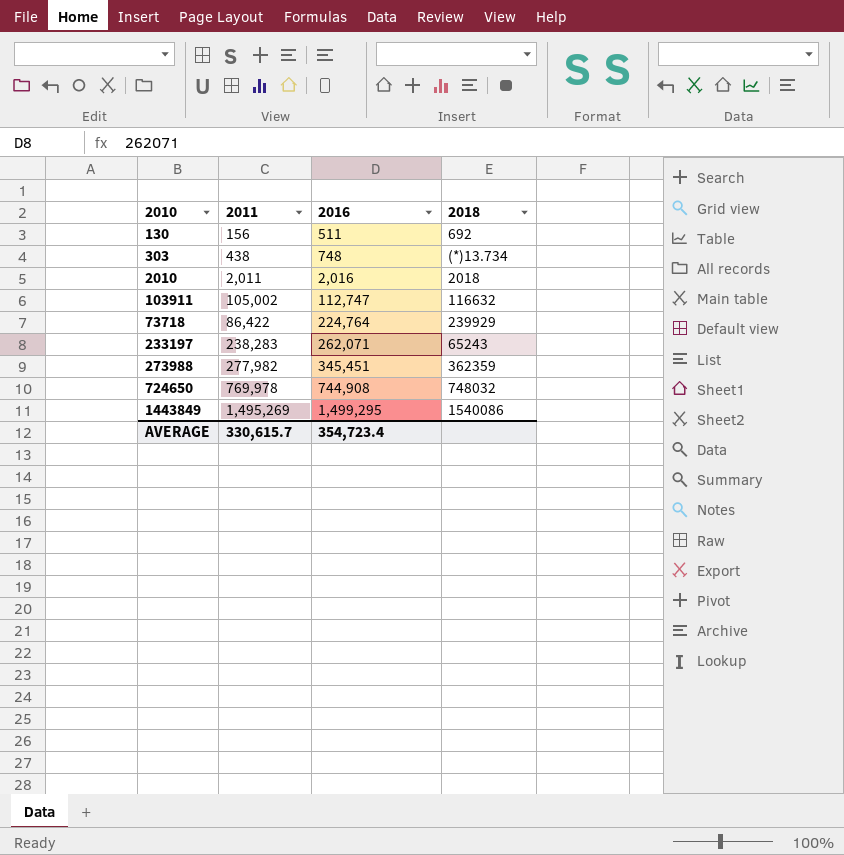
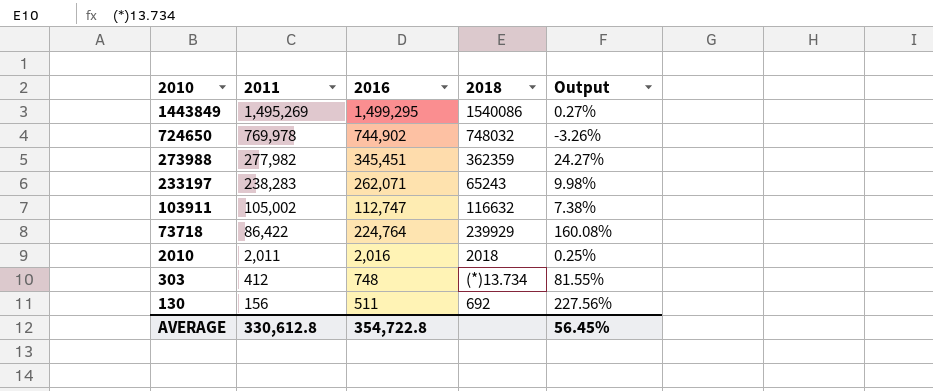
row order: 2016 ascending -> 2010 descending
column Output | formula: none -> ([2016] - [2011]) / [2011]
724650 | 2016: 744,908 -> 744,902
303 | 2011: 438 -> 412
AVERAGE | 2011: 330,615.7 -> 330,612.8
AVERAGE | 2016: 354,723.4 -> 354,722.8

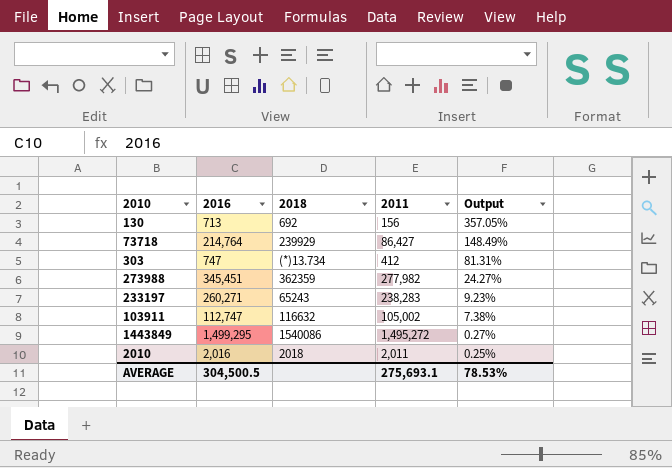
row order: 2010 descending -> Output descending
column 2011 | position: 2 -> 4
row 724650: 769,978 | 744,902 | 748032 | -3.26% -> none
130 | 2016: 511 -> 713
130 | Output: 227.56% -> 357.05%
73718 | 2016: 224,764 -> 214,764
73718 | 2011: 86,422 -> 86,427
73718 | Output: 160.08% -> 148.49%
303 | 2016: 748 -> 747
303 | Output: 81.55% -> 81.31%
233197 | 2016: 262,071 -> 260,271
233197 | Output: 9.98% -> 9.23%
1443849 | 2011: 1,495,269 -> 1,495,272
AVERAGE | 2016: 354,722.8 -> 304,500.5
AVERAGE | 2011: 330,612.8 -> 275,693.1
AVERAGE | Output: 56.45% -> 78.53%

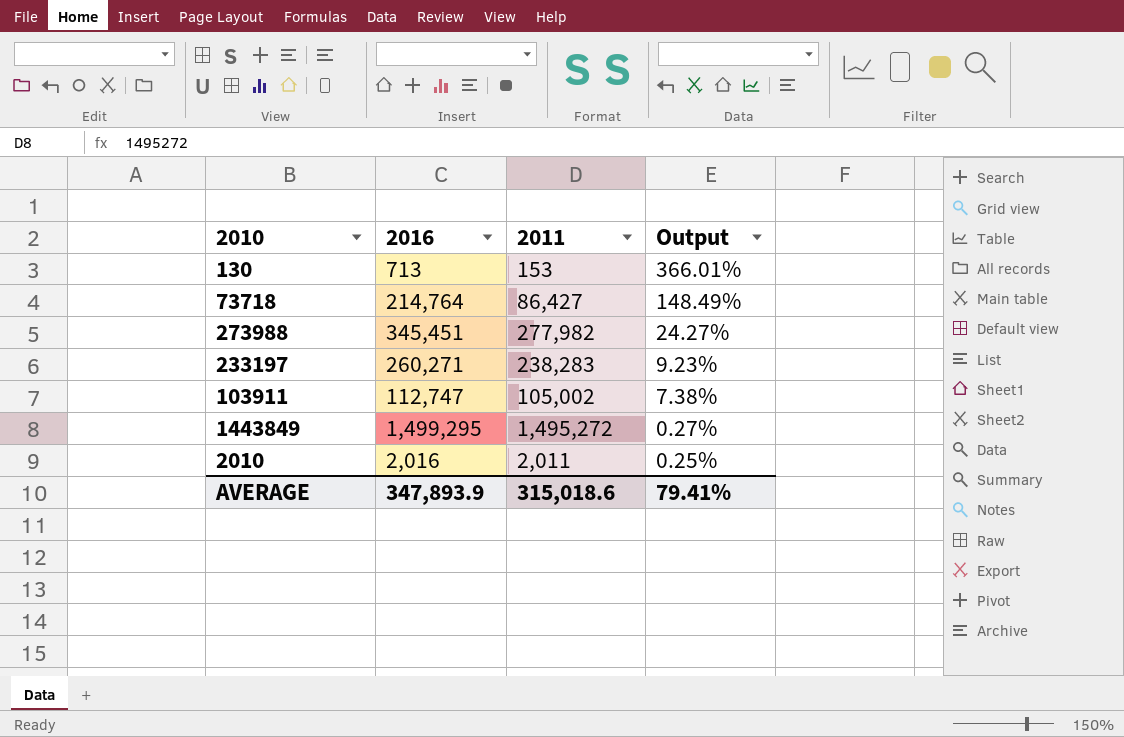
column 2018 | position: 3 -> none
row 303: 747 | (*)13.734 | 412 | 81.31% -> none
130 | 2011: 156 -> 153
130 | Output: 357.05% -> 366.01%
AVERAGE | 2016: 304,500.5 -> 347,893.9
AVERAGE | 2011: 275,693.1 -> 315,018.6
AVERAGE | Output: 78.53% -> 79.41%

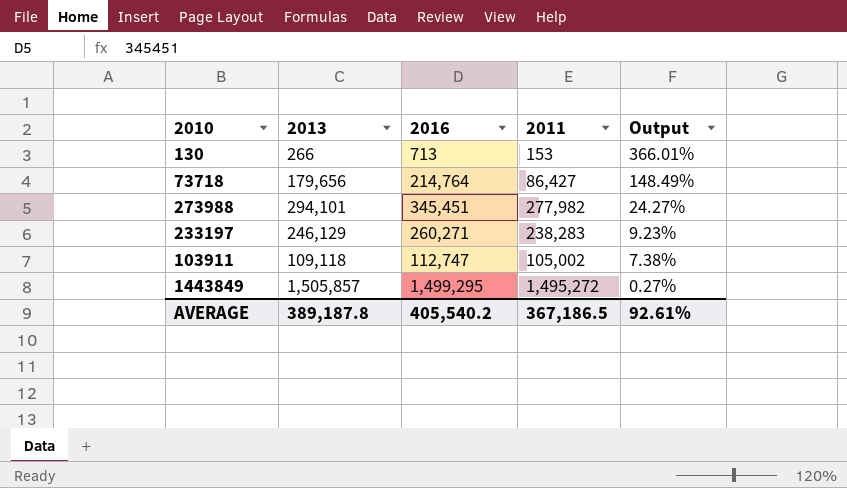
column 2013 | position: none -> 2
row 2010: 2,016 | 2,011 | 0.25% -> none
AVERAGE | 2016: 347,893.9 -> 405,540.2
AVERAGE | 2011: 315,018.6 -> 367,186.5
AVERAGE | Output: 79.41% -> 92.61%

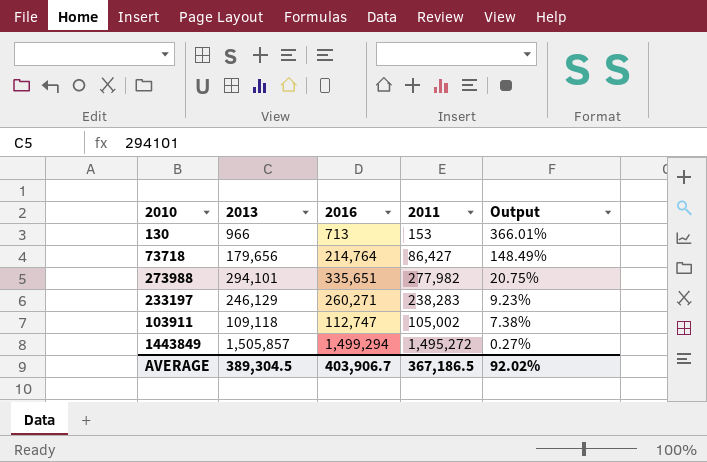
130 | 2013: 266 -> 966
273988 | 2016: 345,451 -> 335,651
273988 | Output: 24.27% -> 20.75%
1443849 | 2016: 1,499,295 -> 1,499,294
AVERAGE | 2013: 389,187.8 -> 389,304.5
AVERAGE | 2016: 405,540.2 -> 403,906.7
AVERAGE | Output: 92.61% -> 92.02%

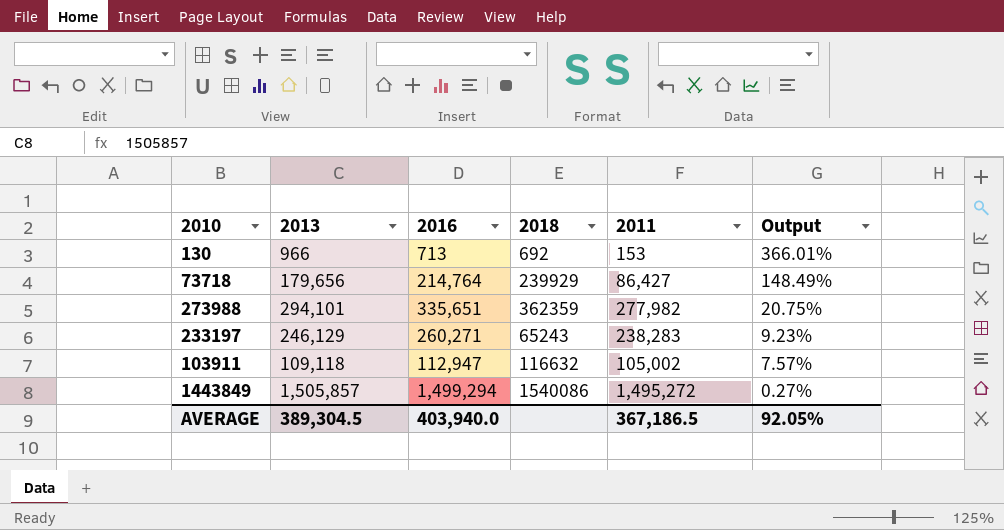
column 2018 | position: none -> 4
103911 | 2016: 112,747 -> 112,947
103911 | Output: 7.38% -> 7.57%
AVERAGE | 2016: 403,906.7 -> 403,940.0
AVERAGE | Output: 92.02% -> 92.05%

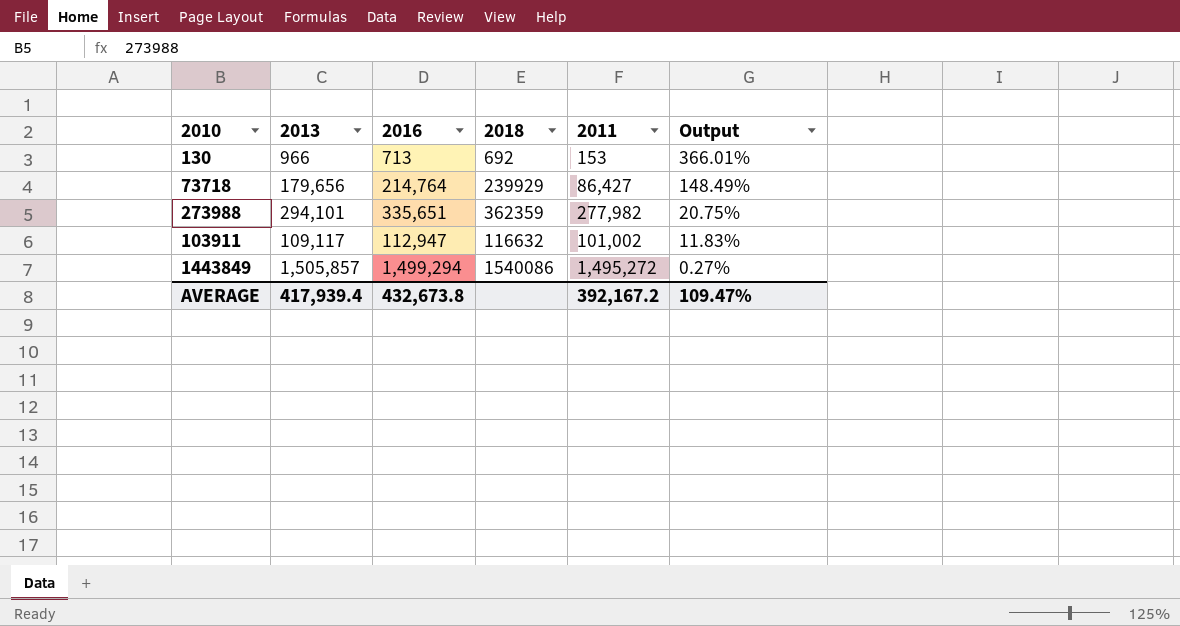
row 233197: 246,129 | 260,271 | 65243 | 238,283 | 9.23% -> none
103911 | 2013: 109,118 -> 109,117
103911 | 2011: 105,002 -> 101,002
103911 | Output: 7.57% -> 11.83%
AVERAGE | 2013: 389,304.5 -> 417,939.4
AVERAGE | 2016: 403,940.0 -> 432,673.8
AVERAGE | 2011: 367,186.5 -> 392,167.2
AVERAGE | Output: 92.05% -> 109.47%

